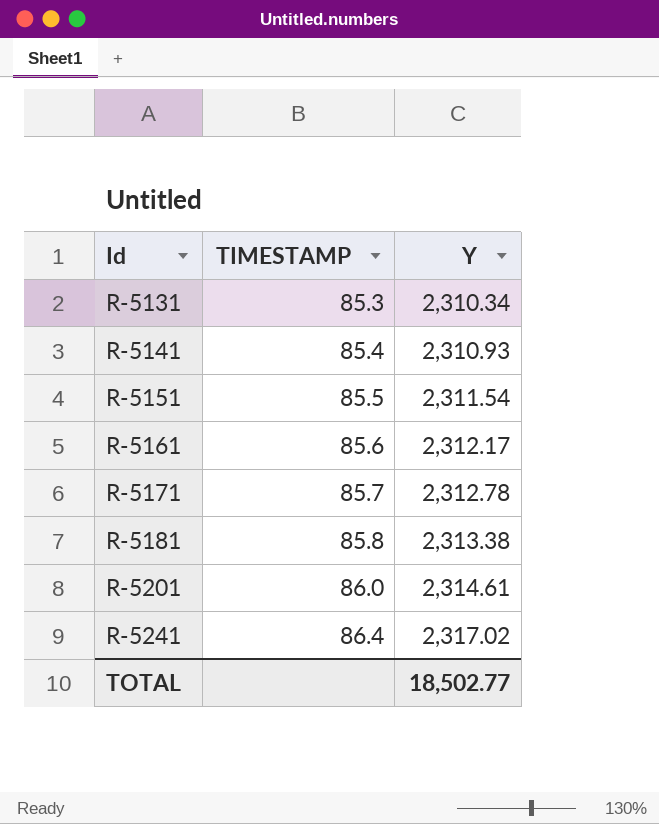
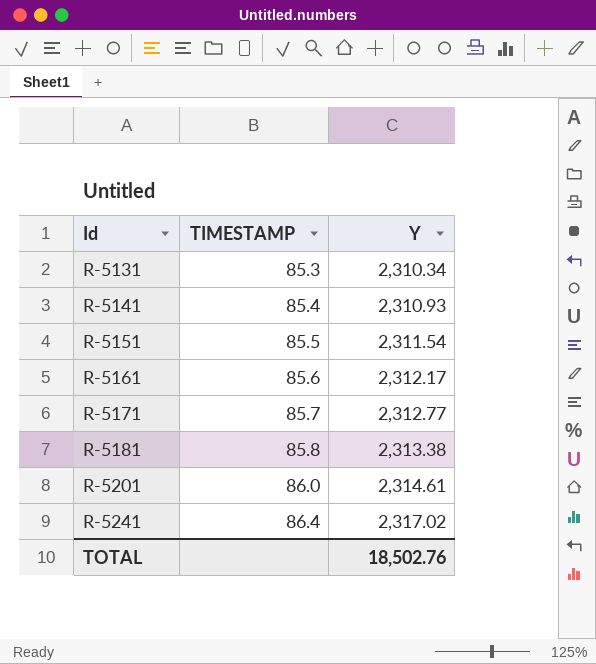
R-5171 | Y: 2,312.78 -> 2,312.77
TOTAL | Y: 18,502.77 -> 18,502.76

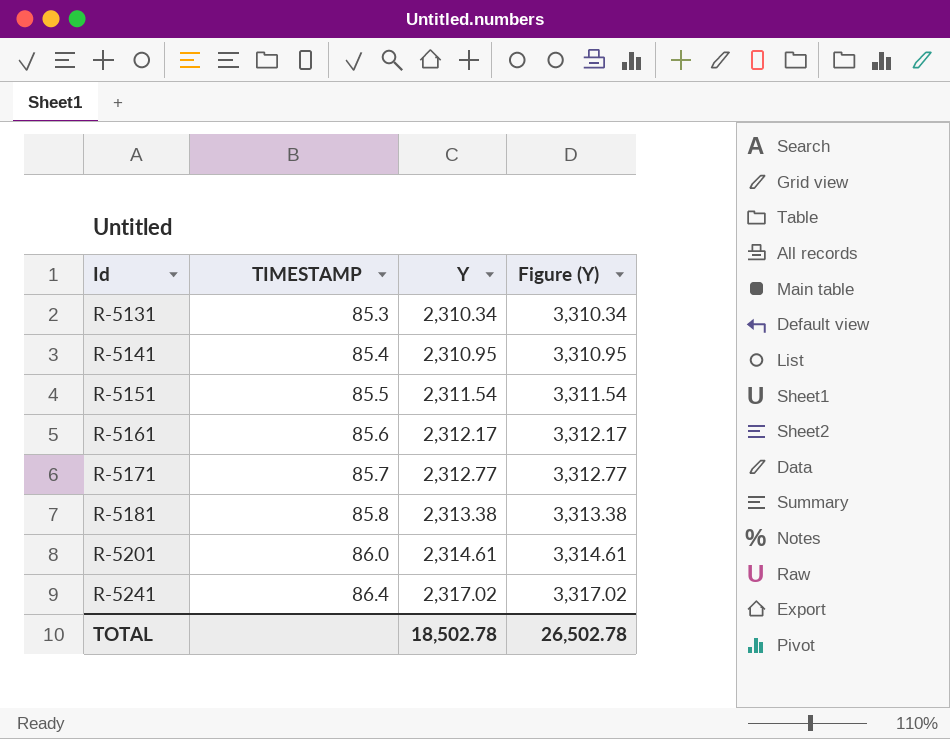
column Figure (Y) | formula: none -> [Y] + 1000
R-5141 | Y: 2,310.93 -> 2,310.95
TOTAL | Y: 18,502.76 -> 18,502.78

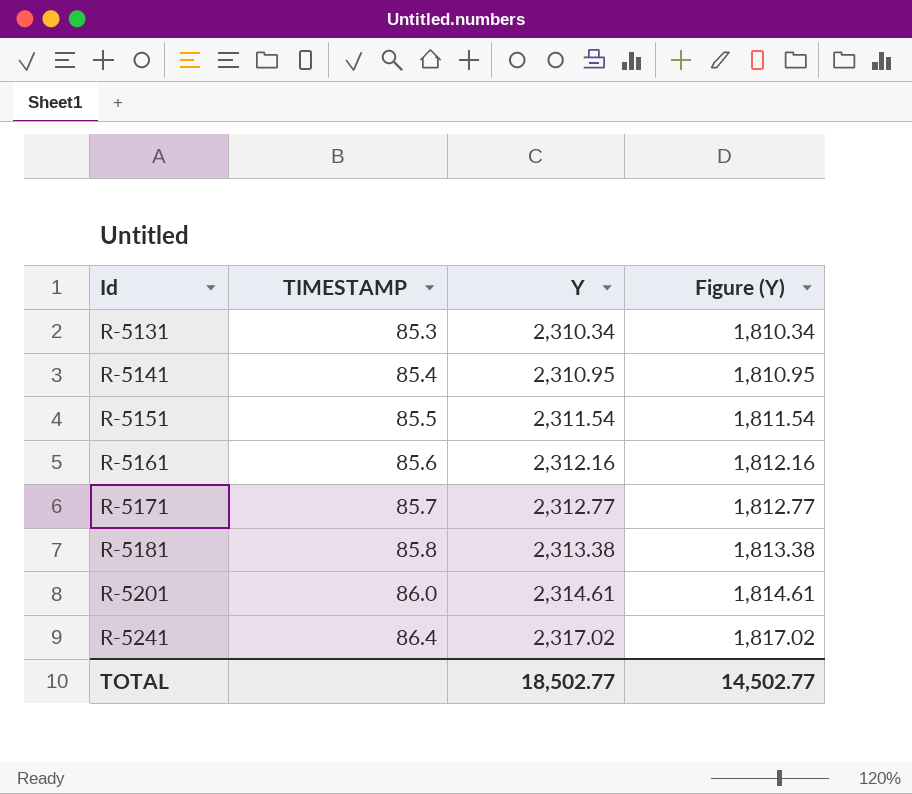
column Figure (Y) | formula: [Y] + 1000 -> [Y] - 500
R-5161 | Y: 2,312.17 -> 2,312.16
TOTAL | Y: 18,502.78 -> 18,502.77
TOTAL | Figure (Y): 26,502.78 -> 14,502.77

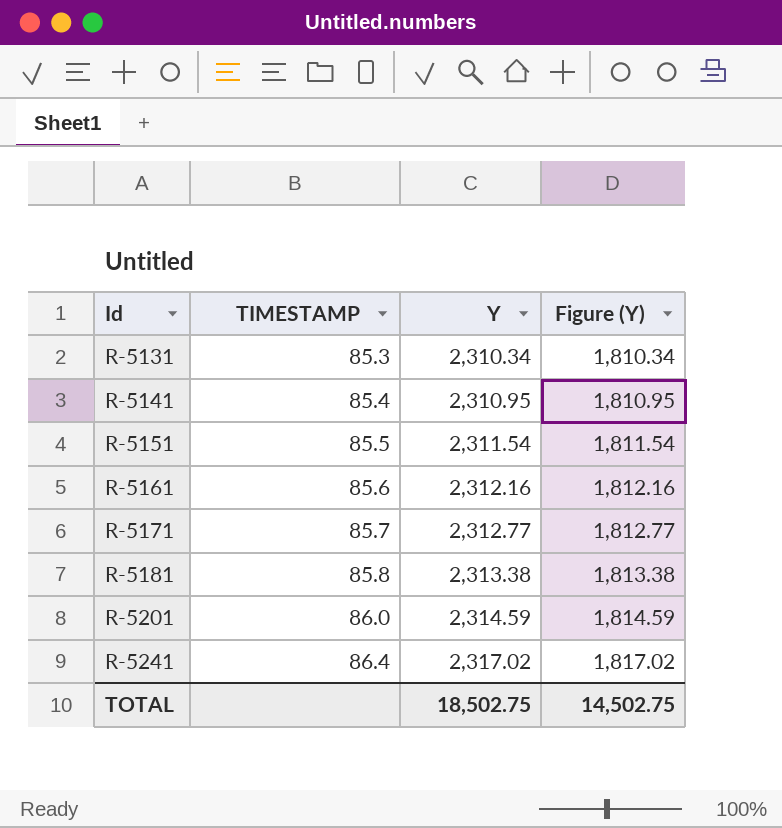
R-5201 | Y: 2,314.61 -> 2,314.59
R-5201 | Figure (Y): 1,814.61 -> 1,814.59
TOTAL | Y: 18,502.77 -> 18,502.75
TOTAL | Figure (Y): 14,502.77 -> 14,502.75

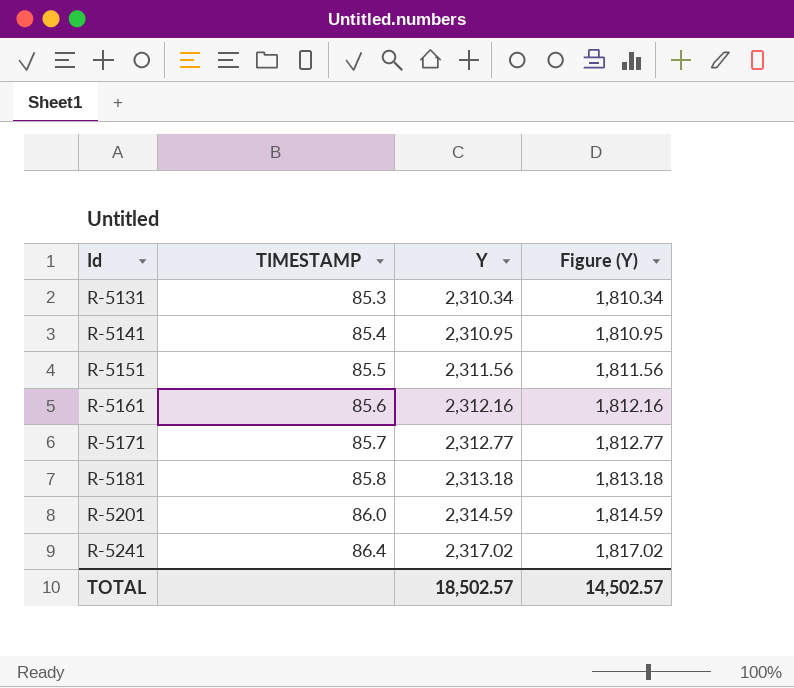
R-5151 | Y: 2,311.54 -> 2,311.56
R-5151 | Figure (Y): 1,811.54 -> 1,811.56
R-5181 | Y: 2,313.38 -> 2,313.18
R-5181 | Figure (Y): 1,813.38 -> 1,813.18
TOTAL | Y: 18,502.75 -> 18,502.57
TOTAL | Figure (Y): 14,502.75 -> 14,502.57

